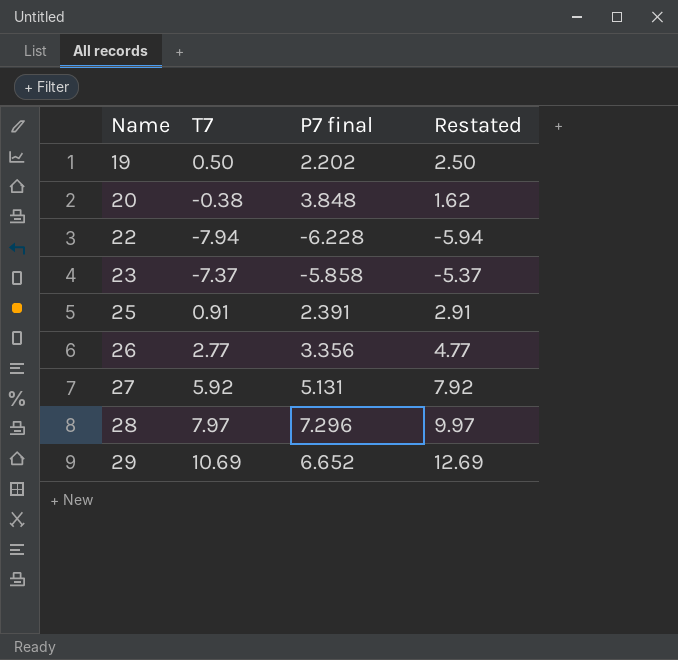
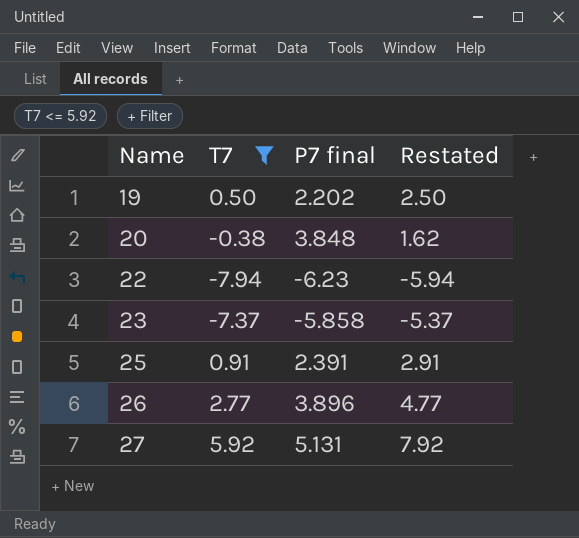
filter: none -> T7 <= 5.92
22 | P7 final: -6.228 -> -6.23
26 | P7 final: 3.356 -> 3.896

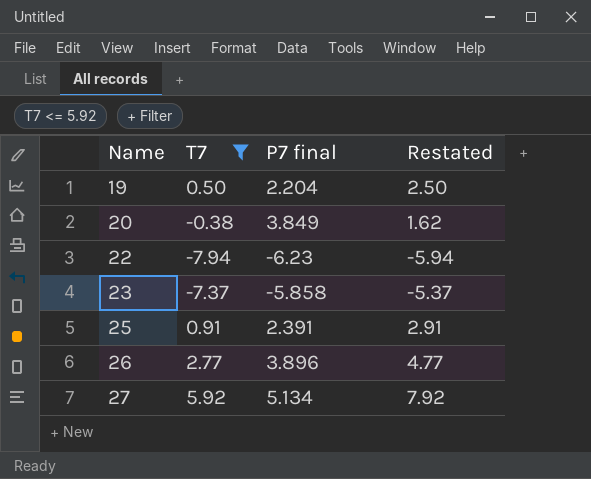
19 | P7 final: 2.202 -> 2.204
20 | P7 final: 3.848 -> 3.849
27 | P7 final: 5.131 -> 5.134

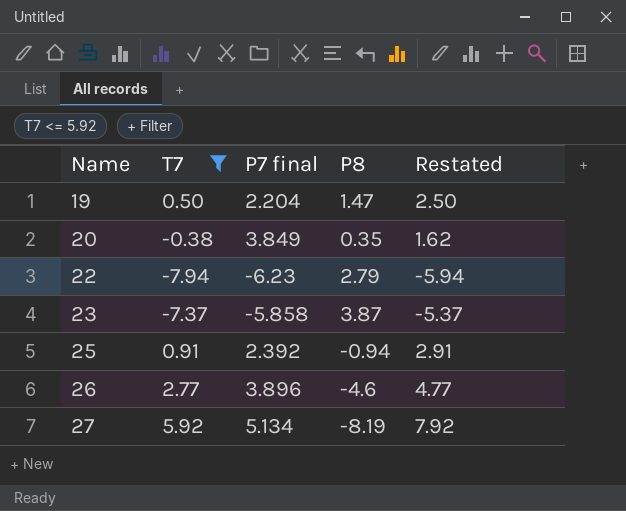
column P8 | position: none -> 4
25 | P7 final: 2.391 -> 2.392

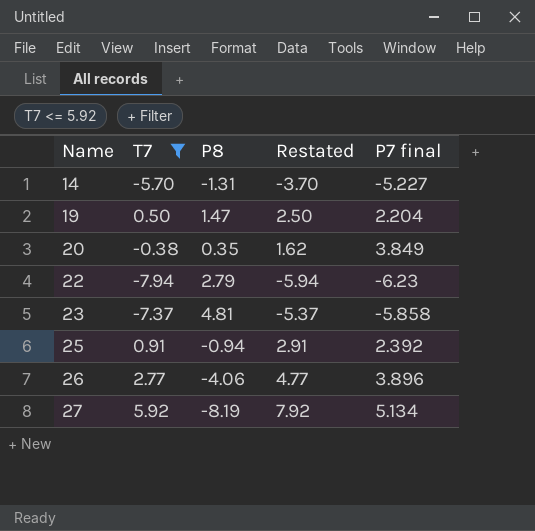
column P7 final | position: 3 -> 5
row 14: none -> -5.70 | -1.31 | -3.70 | -5.227
23 | P8: 3.87 -> 4.81
26 | P8: -4.6 -> -4.06

